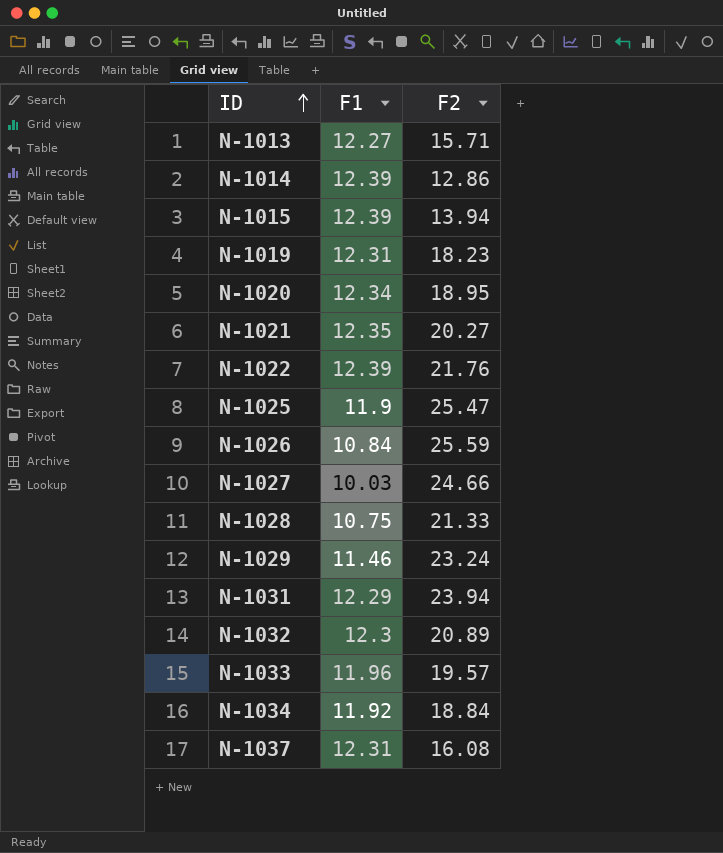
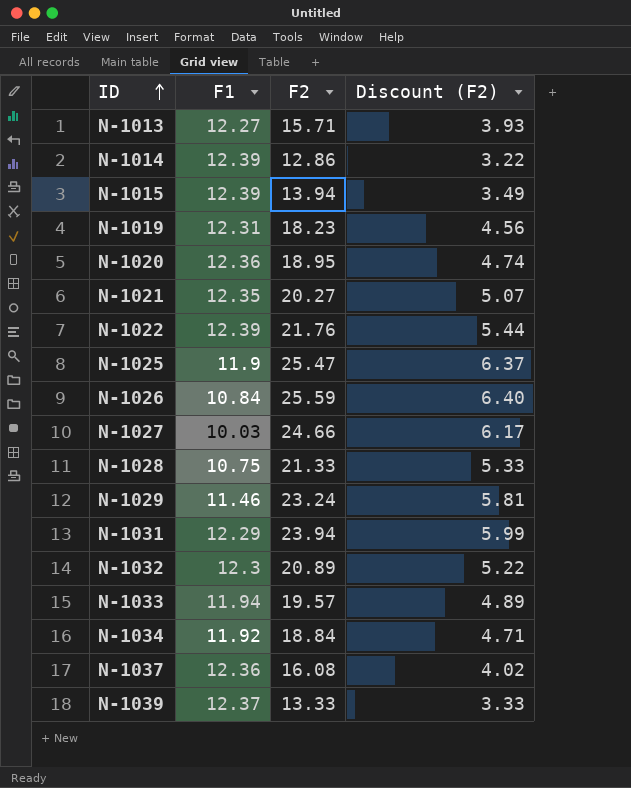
column Discount (F2) | formula: none -> [F2] * 0.25
N-1020 | F1: 12.34 -> 12.36
N-1033 | F1: 11.96 -> 11.94
N-1037 | F1: 12.31 -> 12.36
row N-1039: none -> 12.37 | 13.33 | 3.33

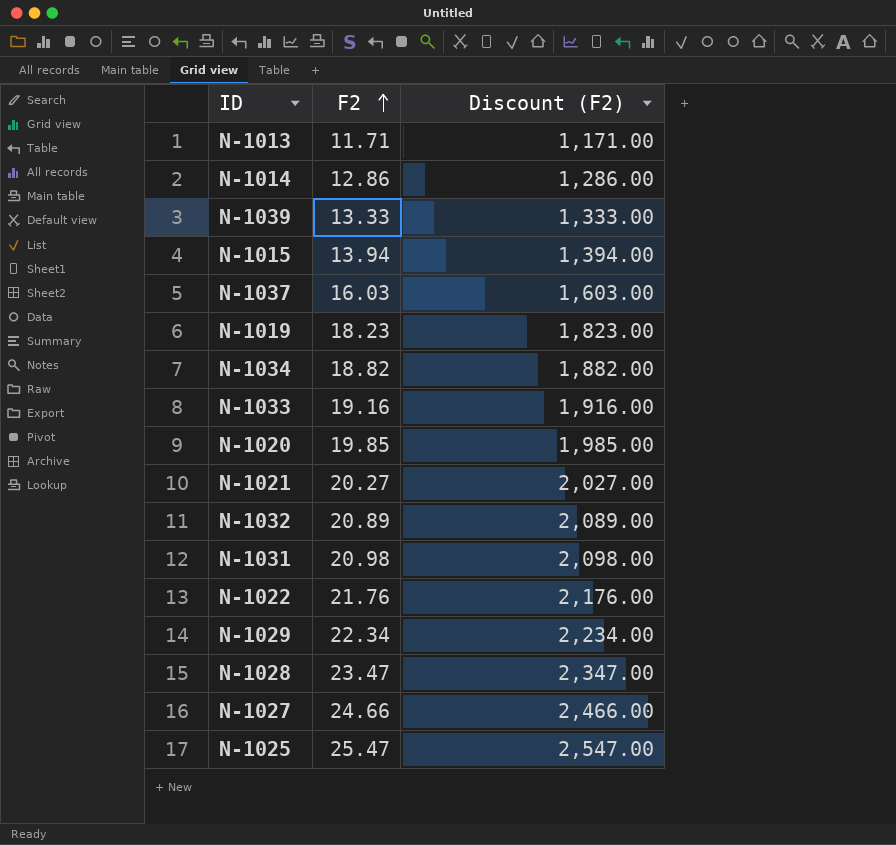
row order: ID ascending -> F2 ascending
column F1 | position: 2 -> none
column Discount (F2) | formula: [F2] * 0.25 -> [F2] * 100
row N-1026: 10.84 | 25.59 | 6.40 -> none
N-1013 | F2: 15.71 -> 11.71
N-1037 | F2: 16.08 -> 16.03
N-1034 | F2: 18.84 -> 18.82
N-1033 | F2: 19.57 -> 19.16
N-1020 | F2: 18.95 -> 19.85
N-1031 | F2: 23.94 -> 20.98
N-1029 | F2: 23.24 -> 22.34
N-1028 | F2: 21.33 -> 23.47

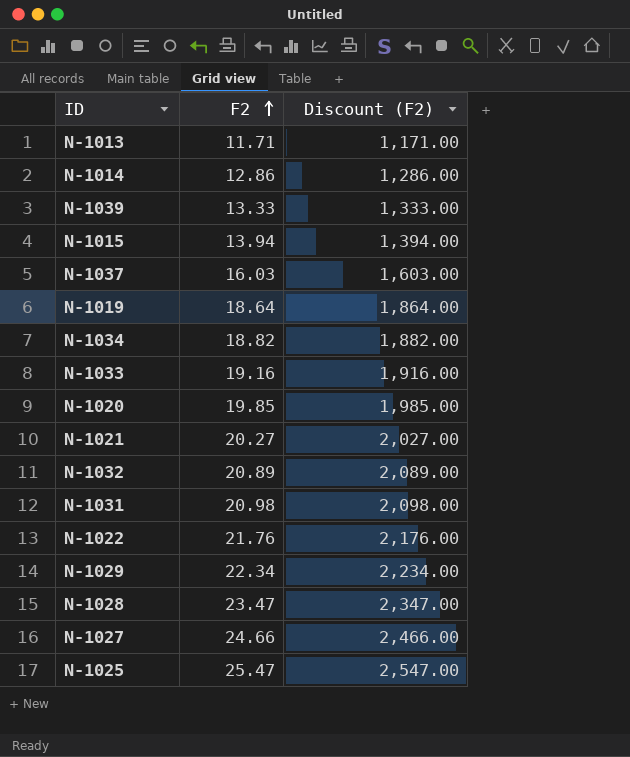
N-1019 | F2: 18.23 -> 18.64
N-1019 | Discount (F2): 1,823.00 -> 1,864.00

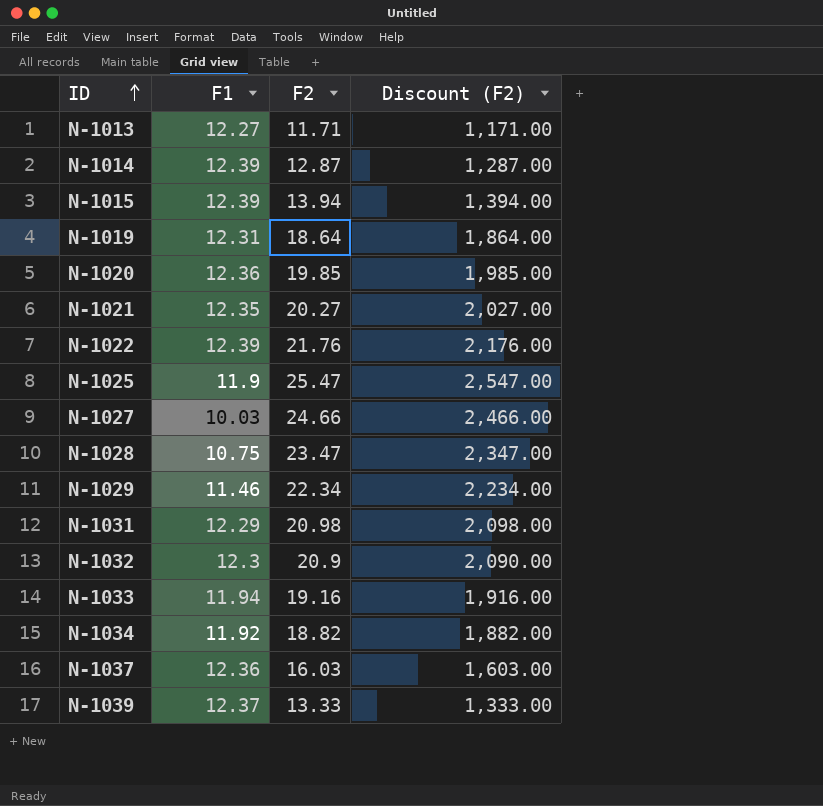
row order: F2 ascending -> ID ascending
column F1 | position: none -> 2
N-1014 | F2: 12.86 -> 12.87
N-1014 | Discount (F2): 1,286.00 -> 1,287.00
N-1032 | F2: 20.89 -> 20.9
N-1032 | Discount (F2): 2,089.00 -> 2,090.00

